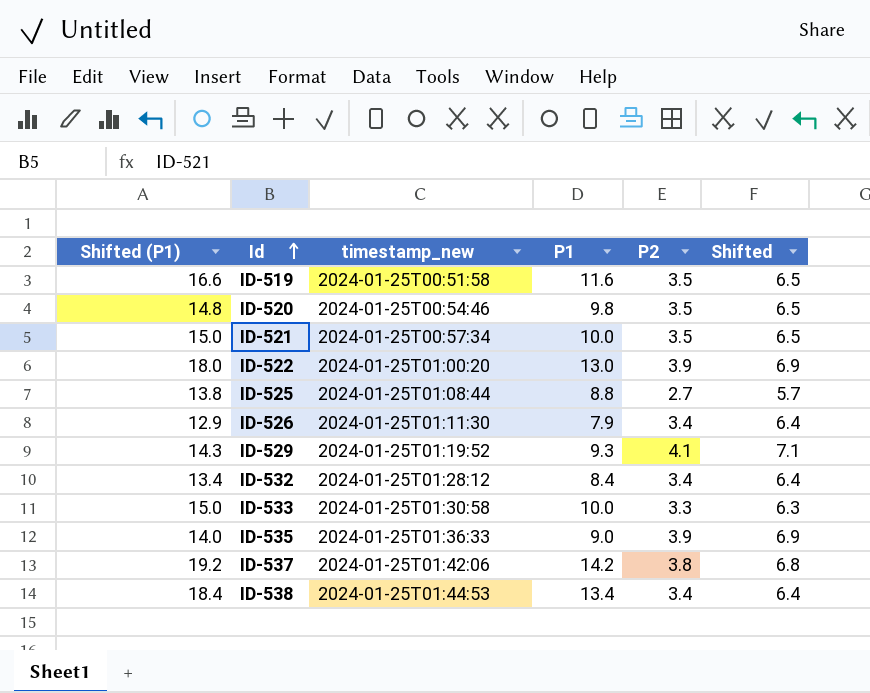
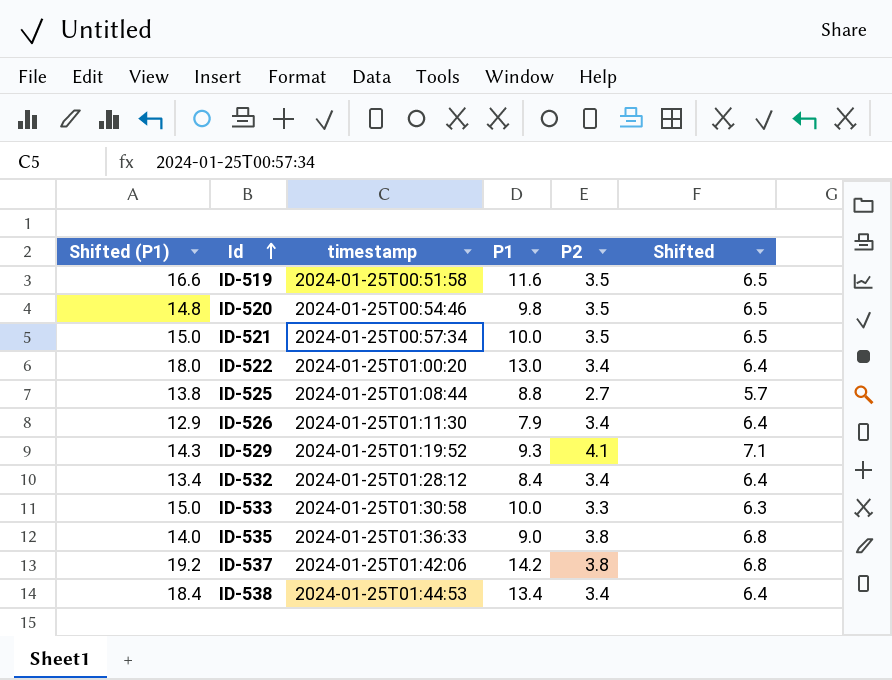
column name: timestamp_new -> timestamp
ID-522 | P2: 3.9 -> 3.4
ID-522 | Shifted: 6.9 -> 6.4
ID-535 | P2: 3.9 -> 3.8
ID-535 | Shifted: 6.9 -> 6.8

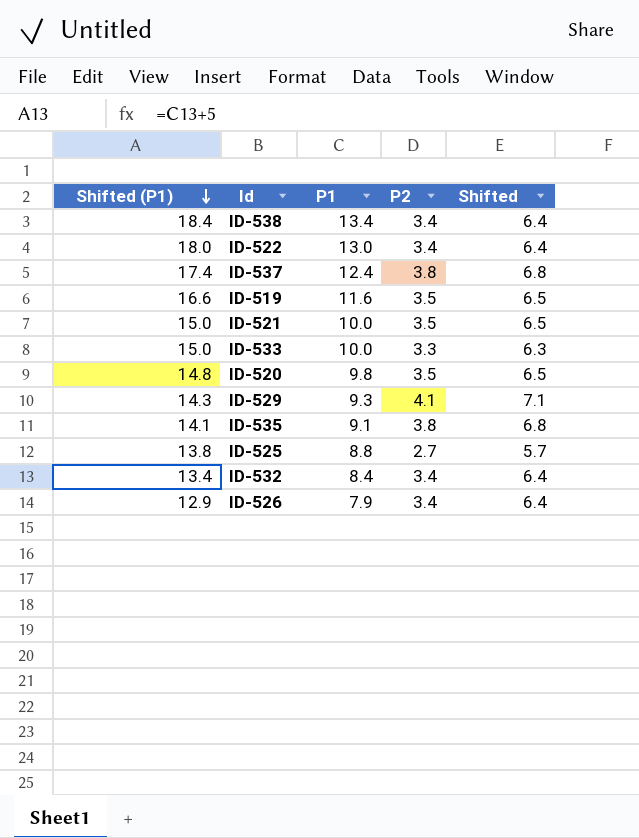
row order: Id ascending -> Shifted (P1) descending
column timestamp | position: 3 -> none
ID-537 | Shifted (P1): 19.2 -> 17.4
ID-537 | P1: 14.2 -> 12.4
ID-535 | Shifted (P1): 14.0 -> 14.1
ID-535 | P1: 9.0 -> 9.1

